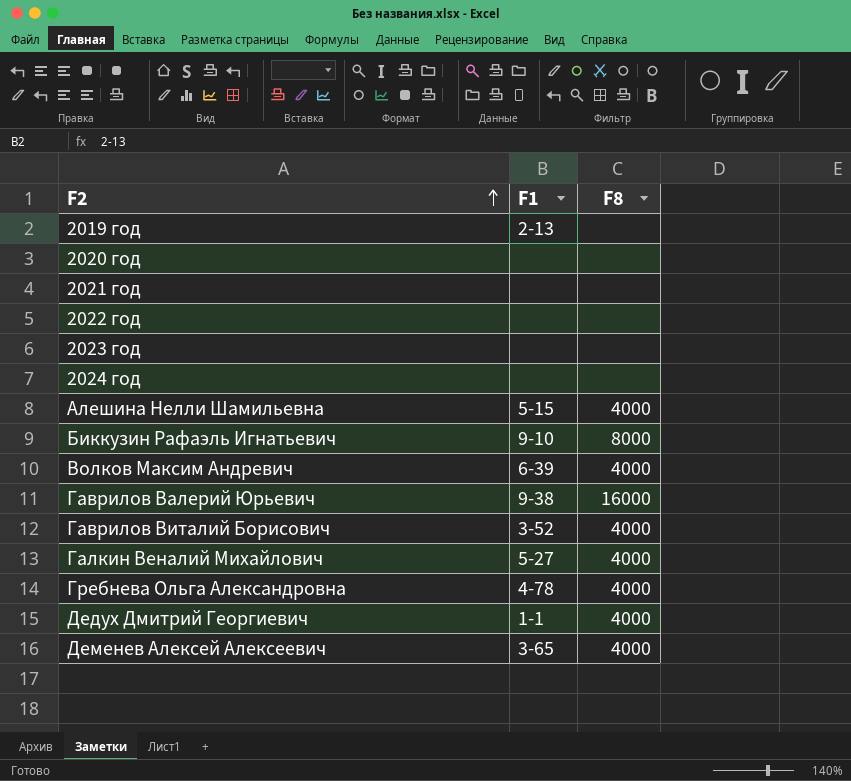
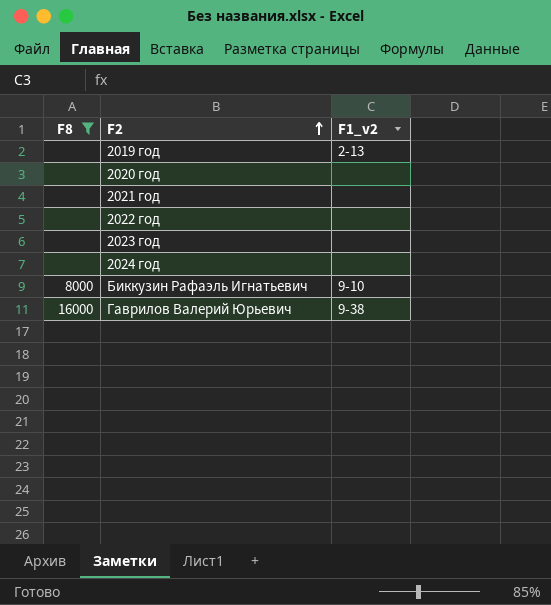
filter: none -> F8 != 4000
column F8 | position: 3 -> 1
column name: F1 -> F1_v2

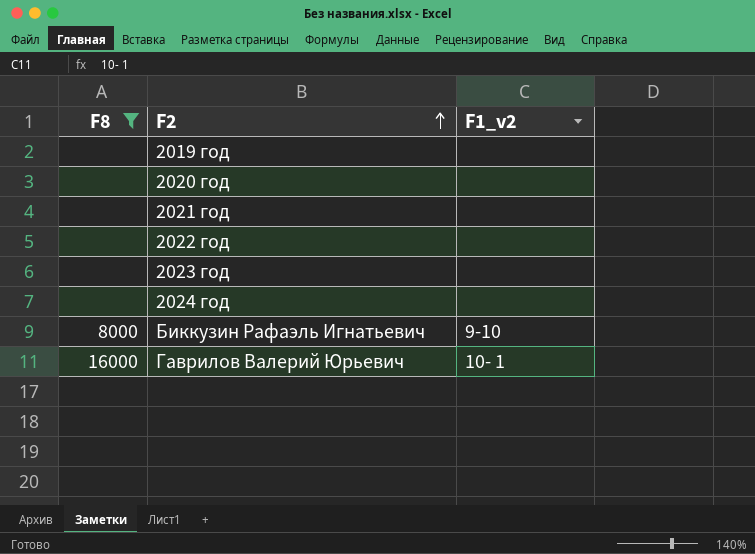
2019 год | F1_v2: 2-13 -> none
Гаврилов Валерий Юрьевич | F1_v2: 9-38 -> 10- 1

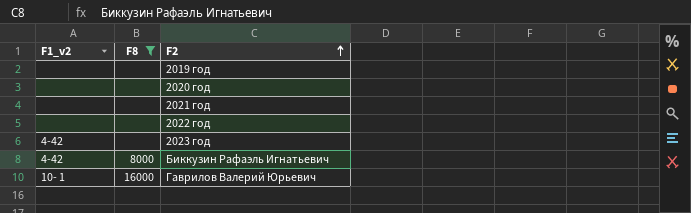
column F1_v2 | position: 3 -> 1
row 2024 год: none | none -> none
2023 год | F1_v2: none -> 4-42
Биккузин Рафаэль Игнатьевич | F1_v2: 9-10 -> 4-42

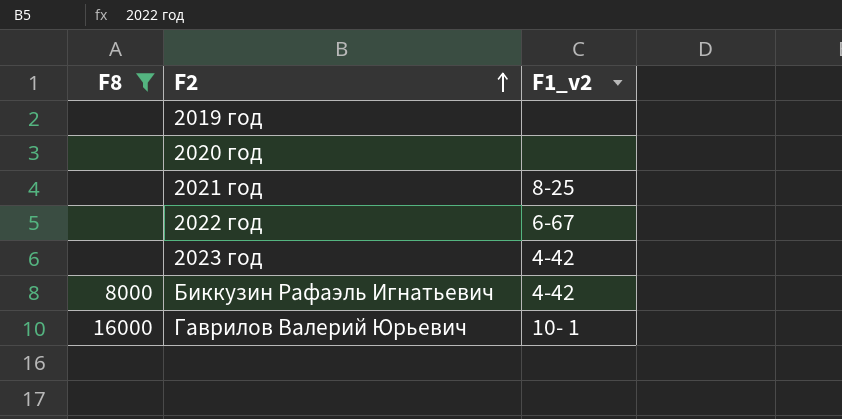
column F1_v2 | position: 1 -> 3
2021 год | F1_v2: none -> 8-25
2022 год | F1_v2: none -> 6-67

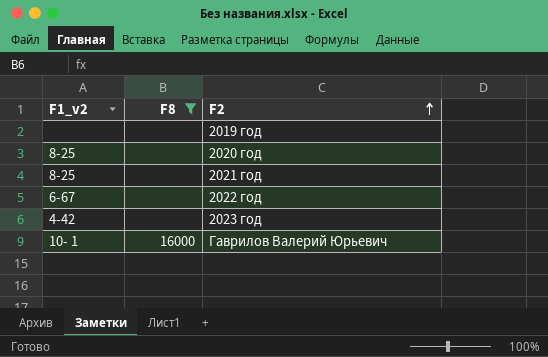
column F1_v2 | position: 3 -> 1
row Биккузин Рафаэль Игнатьевич: 8000 | 4-42 -> none
2020 год | F1_v2: none -> 8-25

